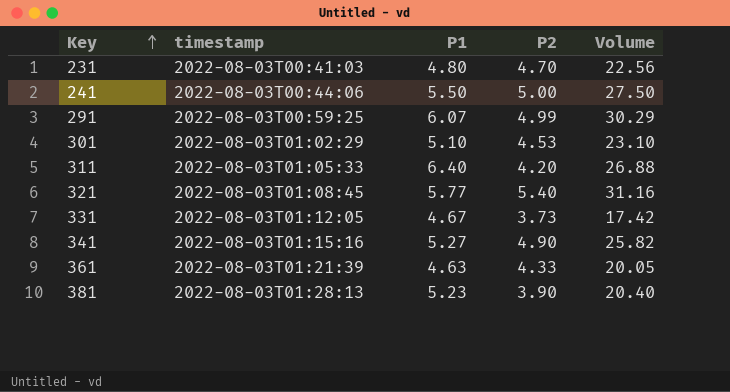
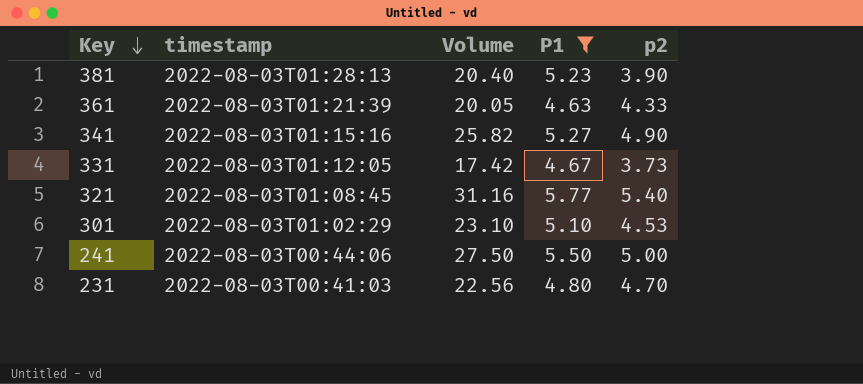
filter: none -> P1 <= 5.77
row order: Key ascending -> Key descending
column Volume | position: 5 -> 3
column name: P2 -> p2

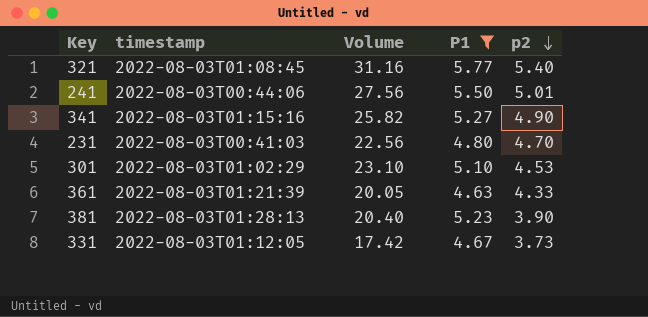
row order: Key descending -> p2 descending
241 | Volume: 27.50 -> 27.56
241 | p2: 5.00 -> 5.01

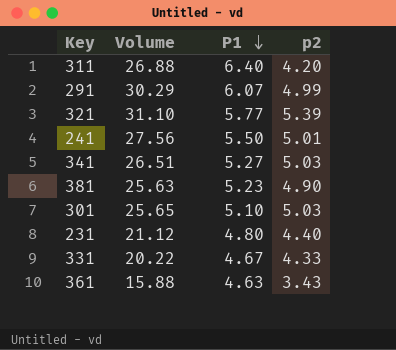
filter: P1 <= 5.77 -> none
row order: p2 descending -> P1 descending
column timestamp | position: 2 -> none
321 | Volume: 31.16 -> 31.10
321 | p2: 5.40 -> 5.39
341 | Volume: 25.82 -> 26.51
341 | p2: 4.90 -> 5.03
381 | Volume: 20.40 -> 25.63
381 | p2: 3.90 -> 4.90
301 | Volume: 23.10 -> 25.65
301 | p2: 4.53 -> 5.03
231 | Volume: 22.56 -> 21.12
231 | p2: 4.70 -> 4.40
331 | Volume: 17.42 -> 20.22
331 | p2: 3.73 -> 4.33
361 | Volume: 20.05 -> 15.88
361 | p2: 4.33 -> 3.43

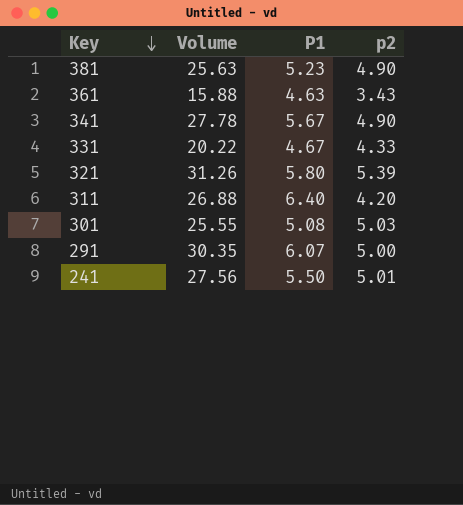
row order: P1 descending -> Key descending
row 231: 21.12 | 4.80 | 4.40 -> none
341 | Volume: 26.51 -> 27.78
341 | P1: 5.27 -> 5.67
341 | p2: 5.03 -> 4.90
321 | Volume: 31.10 -> 31.26
321 | P1: 5.77 -> 5.80
301 | Volume: 25.65 -> 25.55
301 | P1: 5.10 -> 5.08
291 | Volume: 30.29 -> 30.35
291 | p2: 4.99 -> 5.00

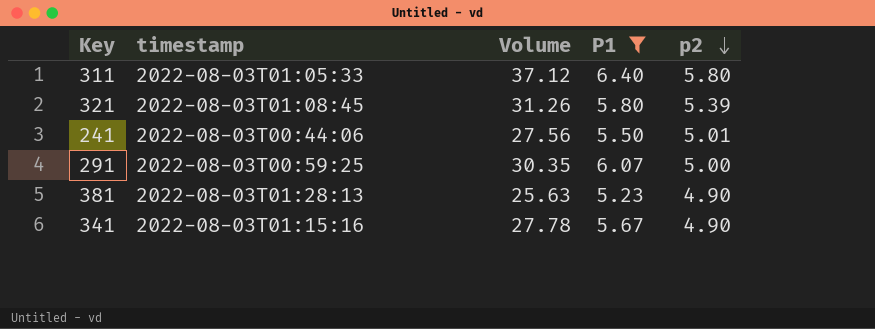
filter: none -> P1 >= 5.23
row order: Key descending -> p2 descending
column timestamp | position: none -> 2
311 | Volume: 26.88 -> 37.12
311 | p2: 4.20 -> 5.80

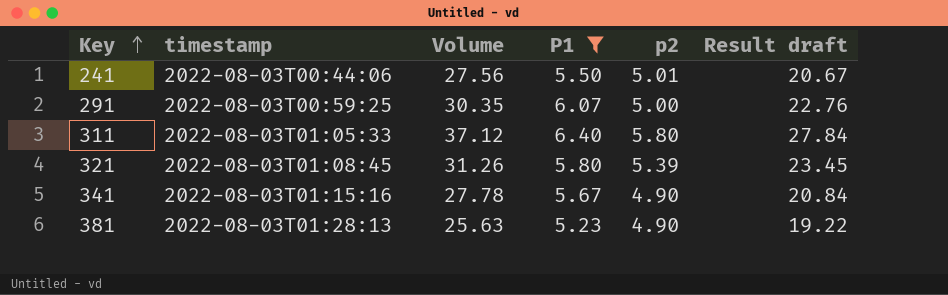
row order: p2 descending -> Key ascending
column Result draft | formula: none -> [Volume] * 0.75

